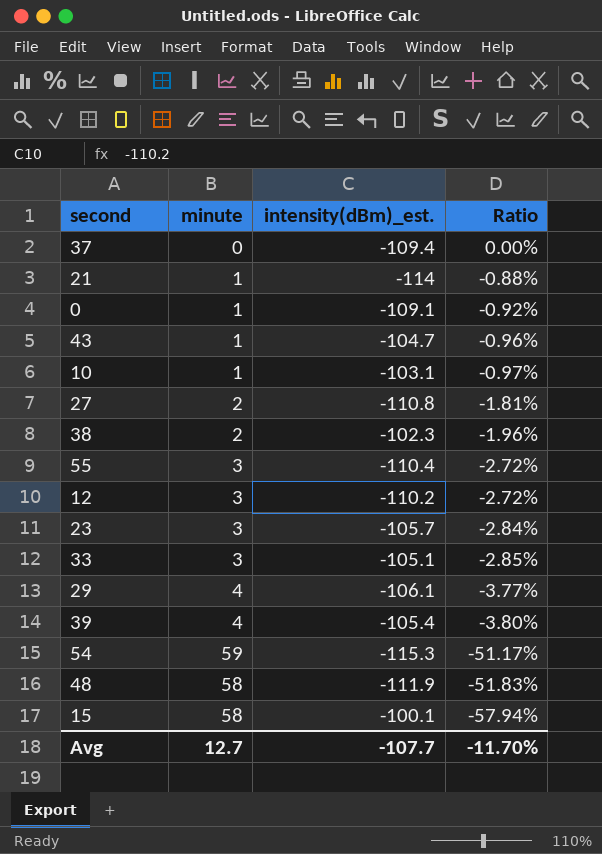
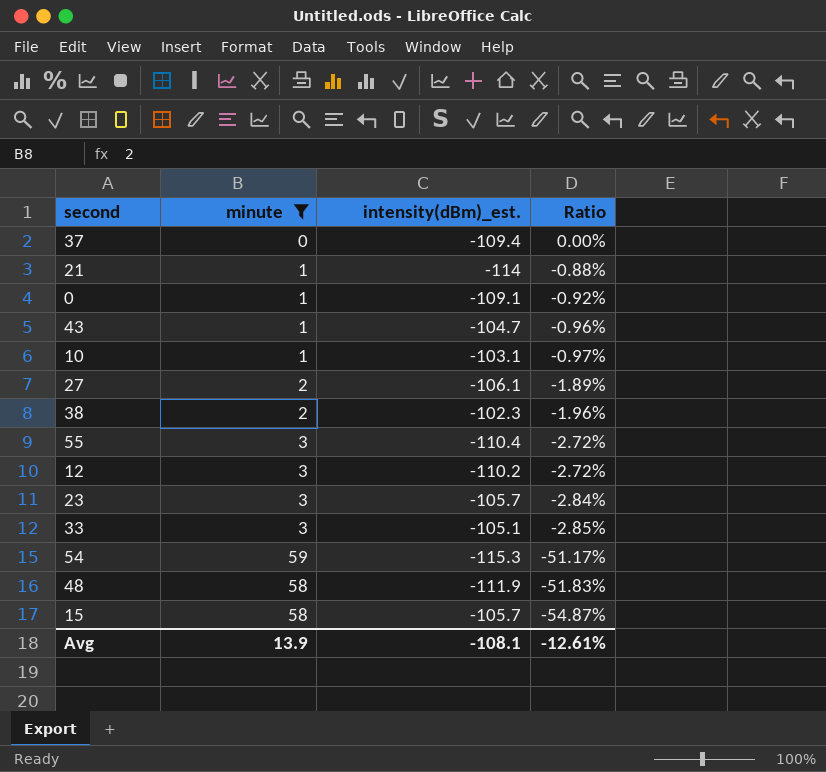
filter: none -> minute != 4
27 | intensity(dBm)_est.: -110.8 -> -106.1
27 | Ratio: -1.81% -> -1.89%
15 | intensity(dBm)_est.: -100.1 -> -105.7
15 | Ratio: -57.94% -> -54.87%
Avg | minute: 12.7 -> 13.9
Avg | intensity(dBm)_est.: -107.7 -> -108.1
Avg | Ratio: -11.70% -> -12.61%

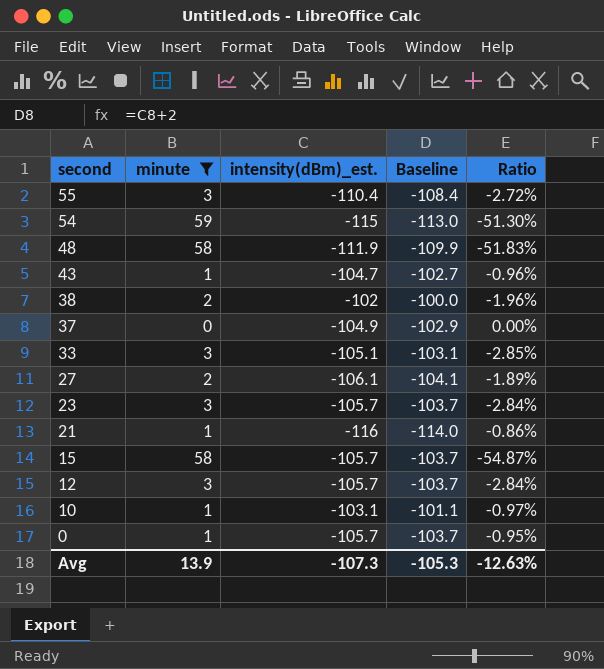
row order: Ratio descending -> second descending
column Baseline | formula: none -> [intensity(dBm)_est.] + 2
54 | intensity(dBm)_est.: -115.3 -> -115
54 | Ratio: -51.17% -> -51.30%
38 | intensity(dBm)_est.: -102.3 -> -102
37 | intensity(dBm)_est.: -109.4 -> -104.9
21 | intensity(dBm)_est.: -114 -> -116
21 | Ratio: -0.88% -> -0.86%
12 | intensity(dBm)_est.: -110.2 -> -105.7
12 | Ratio: -2.72% -> -2.84%
0 | intensity(dBm)_est.: -109.1 -> -105.7
0 | Ratio: -0.92% -> -0.95%
Avg | intensity(dBm)_est.: -108.1 -> -107.3
Avg | Ratio: -12.61% -> -12.63%

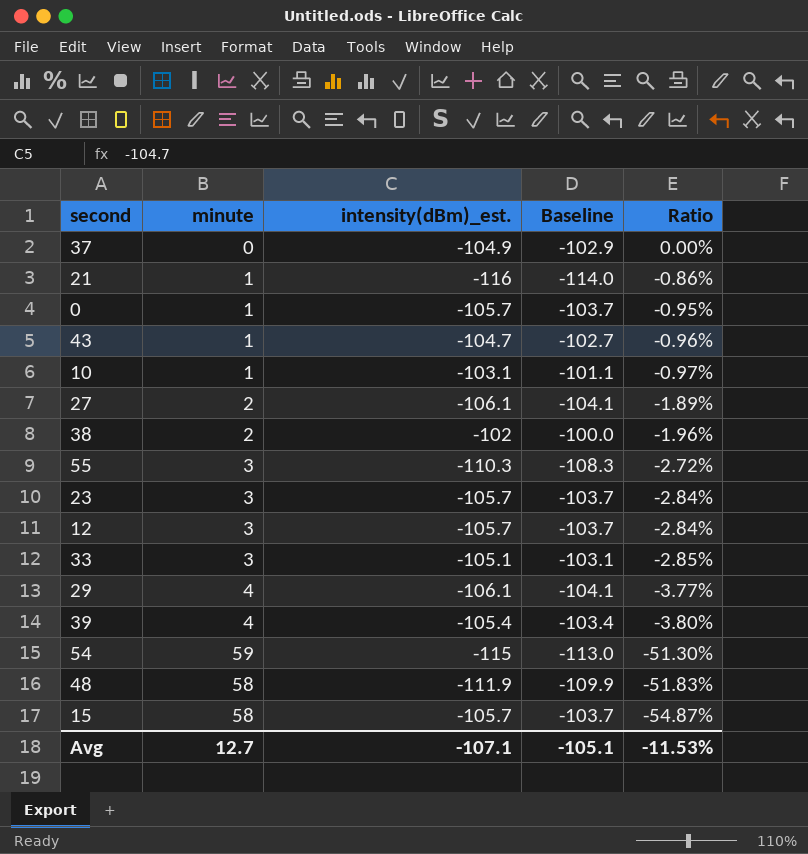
filter: minute != 4 -> none
row order: second descending -> Ratio descending
55 | intensity(dBm)_est.: -110.4 -> -110.3
55 | Baseline: -108.4 -> -108.3
Avg | minute: 13.9 -> 12.7
Avg | intensity(dBm)_est.: -107.3 -> -107.1
Avg | Baseline: -105.3 -> -105.1
Avg | Ratio: -12.63% -> -11.53%

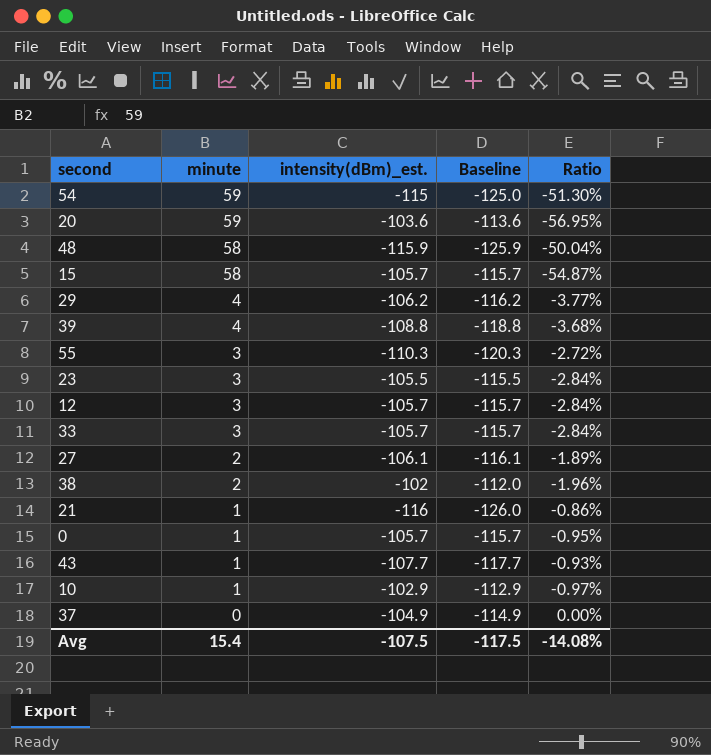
row order: Ratio descending -> minute descending
column Baseline | formula: [intensity(dBm)_est.] + 2 -> [intensity(dBm)_est.] - 10
row 20: none -> 59 | -103.6 | -113.6 | -56.95%
48 | intensity(dBm)_est.: -111.9 -> -115.9
48 | Ratio: -51.83% -> -50.04%
29 | intensity(dBm)_est.: -106.1 -> -106.2
39 | intensity(dBm)_est.: -105.4 -> -108.8
39 | Ratio: -3.80% -> -3.68%
23 | intensity(dBm)_est.: -105.7 -> -105.5
33 | intensity(dBm)_est.: -105.1 -> -105.7
33 | Ratio: -2.85% -> -2.84%
43 | intensity(dBm)_est.: -104.7 -> -107.7
43 | Ratio: -0.96% -> -0.93%
10 | intensity(dBm)_est.: -103.1 -> -102.9
Avg | minute: 12.7 -> 15.4
Avg | intensity(dBm)_est.: -107.1 -> -107.5
Avg | Baseline: -105.1 -> -117.5
Avg | Ratio: -11.53% -> -14.08%

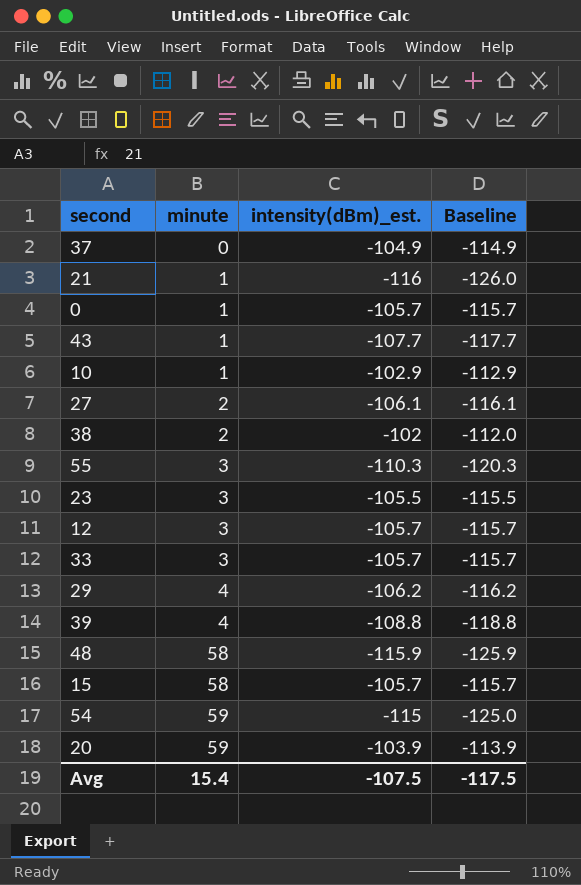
row order: minute descending -> minute ascending
column Ratio | formula: [minute] / [intensity(dBm)_est.] -> none
20 | intensity(dBm)_est.: -103.6 -> -103.9
20 | Baseline: -113.6 -> -113.9

